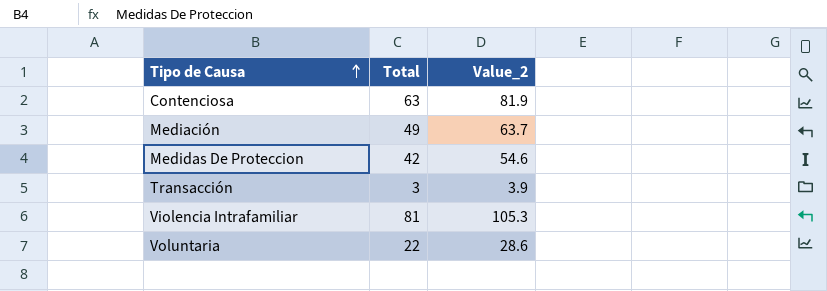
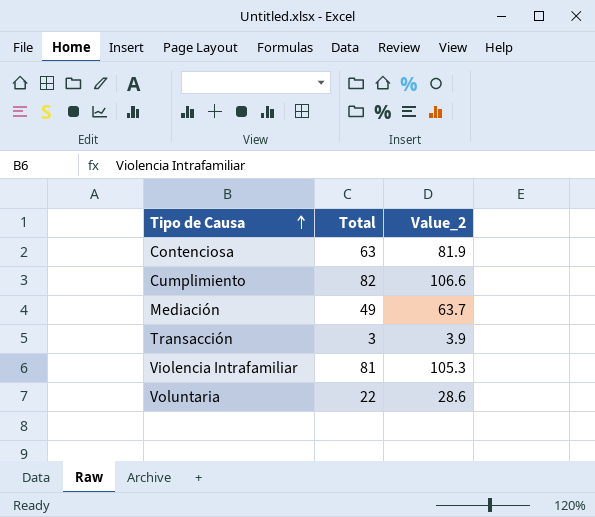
row Medidas De Proteccion: 42 | 54.6 -> none
row Cumplimiento: none -> 82 | 106.6

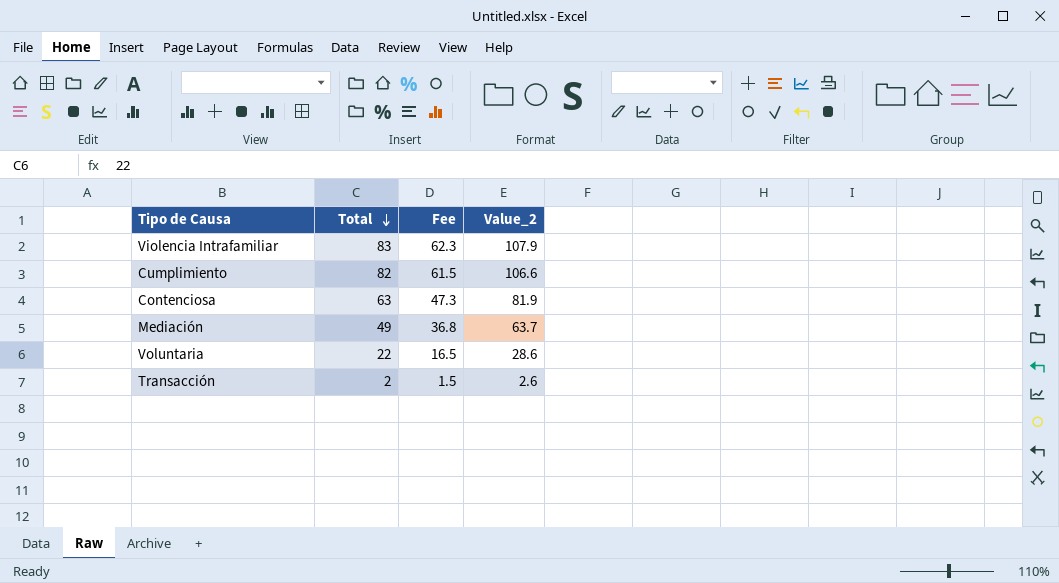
row order: Tipo de Causa ascending -> Total descending
column Fee | formula: none -> [Total] * 0.75
Violencia Intrafamiliar | Total: 81 -> 83
Violencia Intrafamiliar | Value_2: 105.3 -> 107.9
Transacción | Total: 3 -> 2
Transacción | Value_2: 3.9 -> 2.6

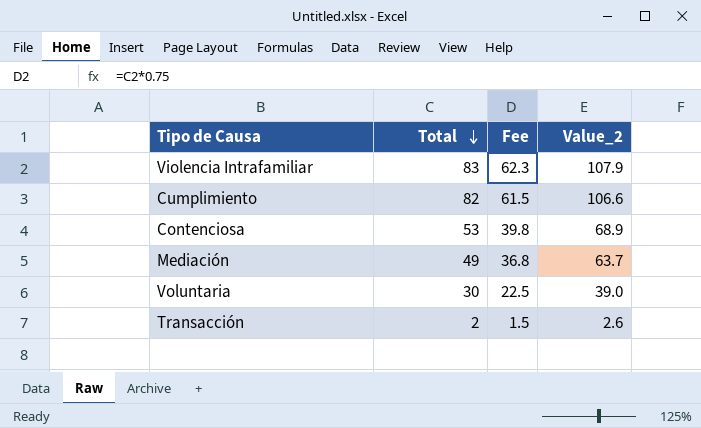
Contenciosa | Total: 63 -> 53
Contenciosa | Fee: 47.3 -> 39.8
Contenciosa | Value_2: 81.9 -> 68.9
Voluntaria | Total: 22 -> 30
Voluntaria | Fee: 16.5 -> 22.5
Voluntaria | Value_2: 28.6 -> 39.0

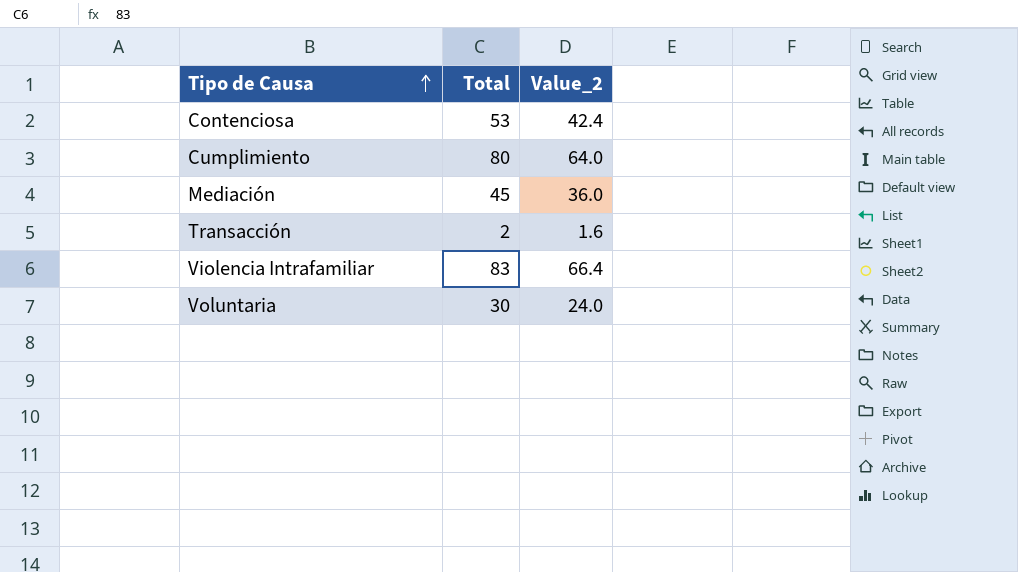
row order: Total descending -> Tipo de Causa ascending
column Fee | formula: [Total] * 0.75 -> none
column Value_2 | formula: [Total] * 1.3 -> [Total] * 0.8
Cumplimiento | Total: 82 -> 80
Mediación | Total: 49 -> 45

